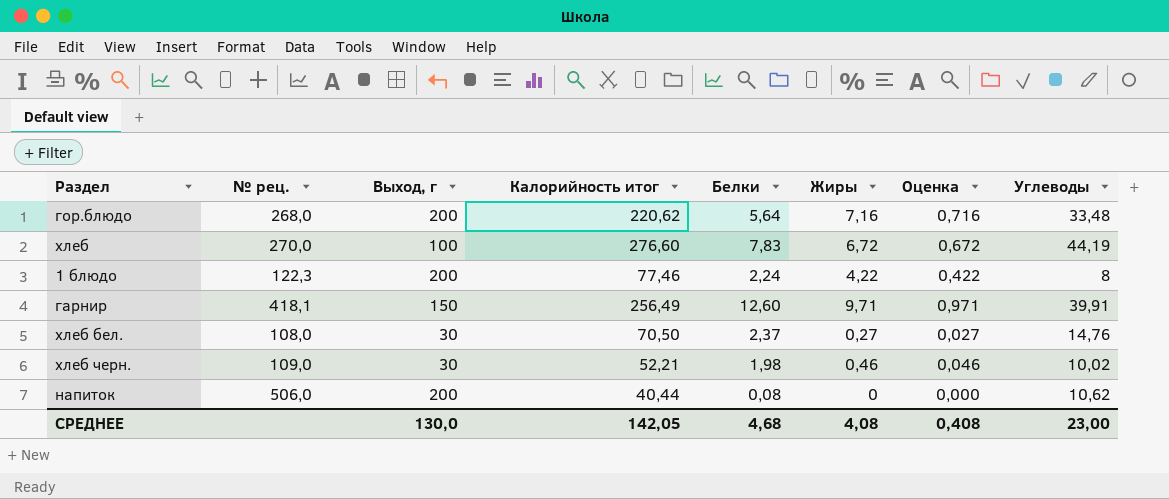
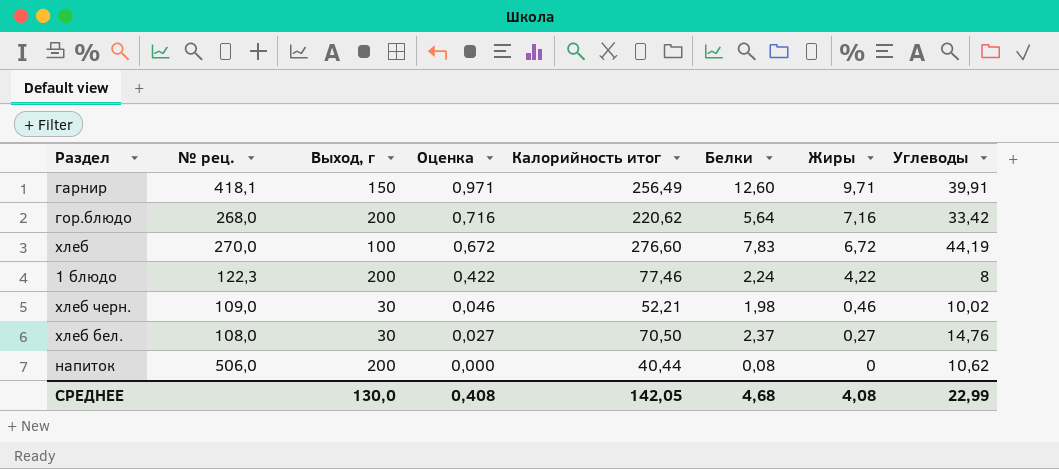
row order: none -> Оценка descending
column Оценка | position: 7 -> 4
гор.блюдо | Углеводы: 33,48 -> 33,42
СРЕДНЕЕ | Углеводы: 23,00 -> 22,99

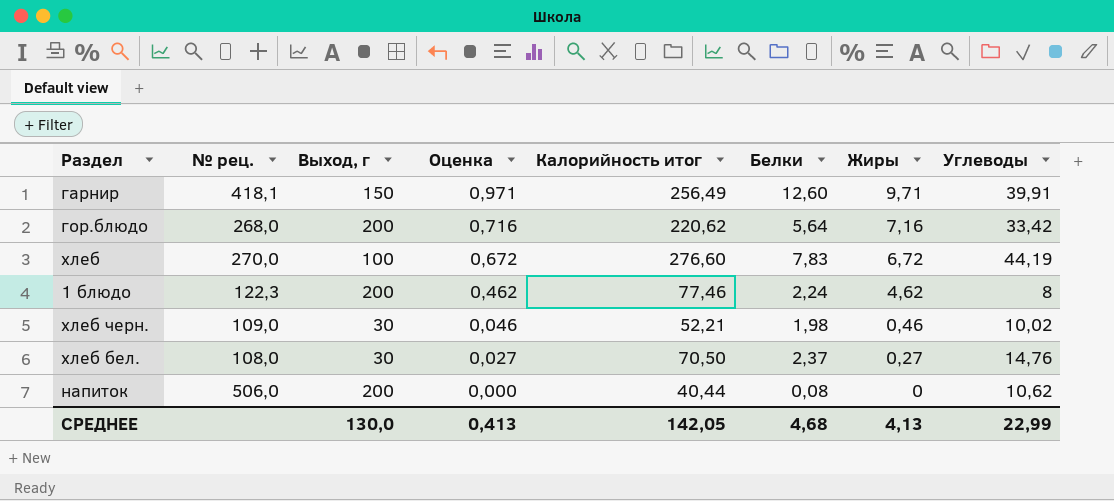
1 блюдо | Оценка: 0,422 -> 0,462
1 блюдо | Жиры: 4,22 -> 4,62
СРЕДНЕЕ | Оценка: 0,408 -> 0,413
СРЕДНЕЕ | Жиры: 4,08 -> 4,13

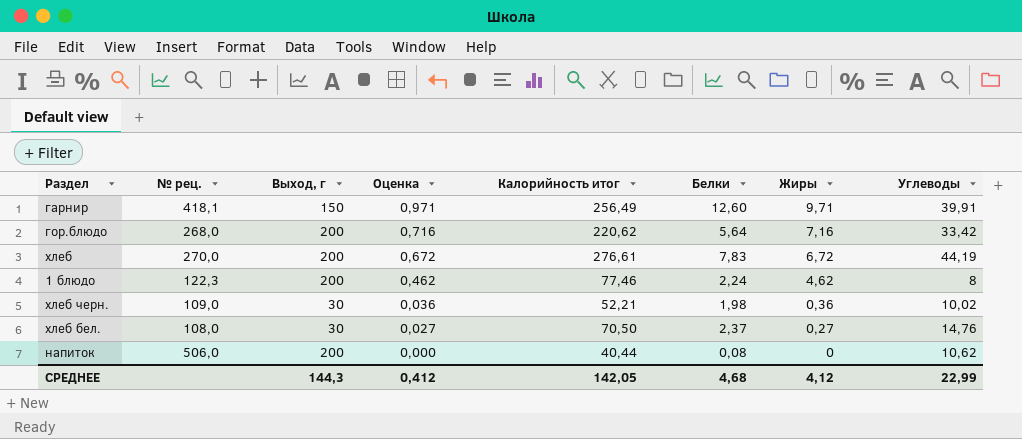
хлеб | Выход, г: 100 -> 200
хлеб | Калорийность итог: 276,60 -> 276,61
хлеб черн. | Оценка: 0,046 -> 0,036
хлеб черн. | Жиры: 0,46 -> 0,36
СРЕДНЕЕ | Выход, г: 130,0 -> 144,3
СРЕДНЕЕ | Оценка: 0,413 -> 0,412
СРЕДНЕЕ | Жиры: 4,13 -> 4,12

